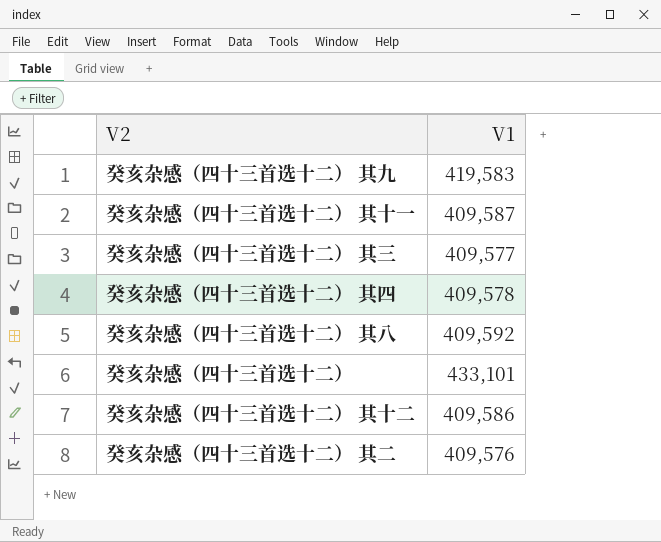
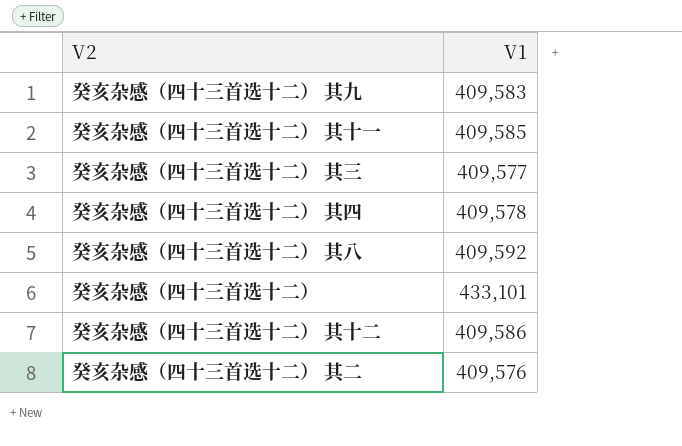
癸亥杂感（四十三首选十二） 其九 | V1: 419,583 -> 409,583
癸亥杂感（四十三首选十二） 其十一 | V1: 409,587 -> 409,585

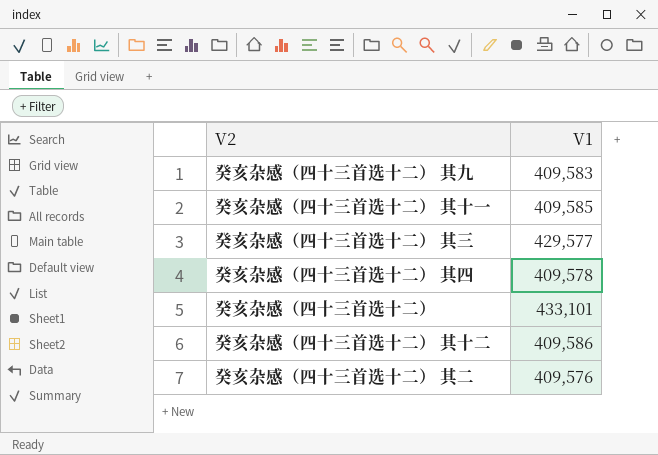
row 癸亥杂感（四十三首选十二） 其八: 409,592 -> none
癸亥杂感（四十三首选十二） 其三 | V1: 409,577 -> 429,577

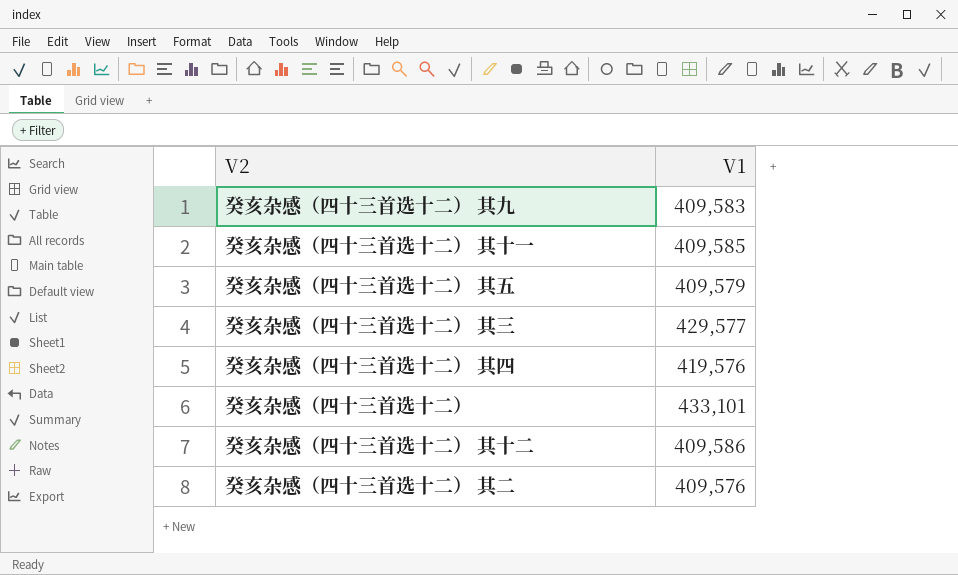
row 癸亥杂感（四十三首选十二） 其五: none -> 409,579
癸亥杂感（四十三首选十二） 其四 | V1: 409,578 -> 419,576

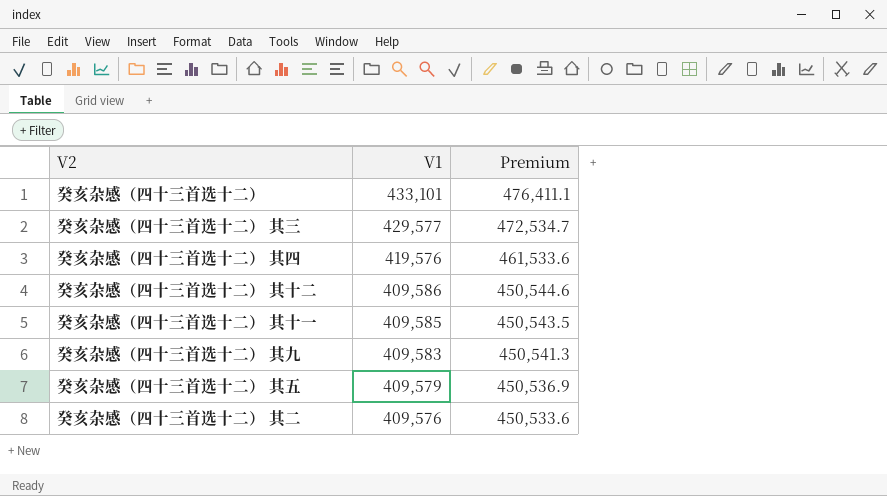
row order: none -> V1 descending
column Premium | formula: none -> [V1] * 1.1

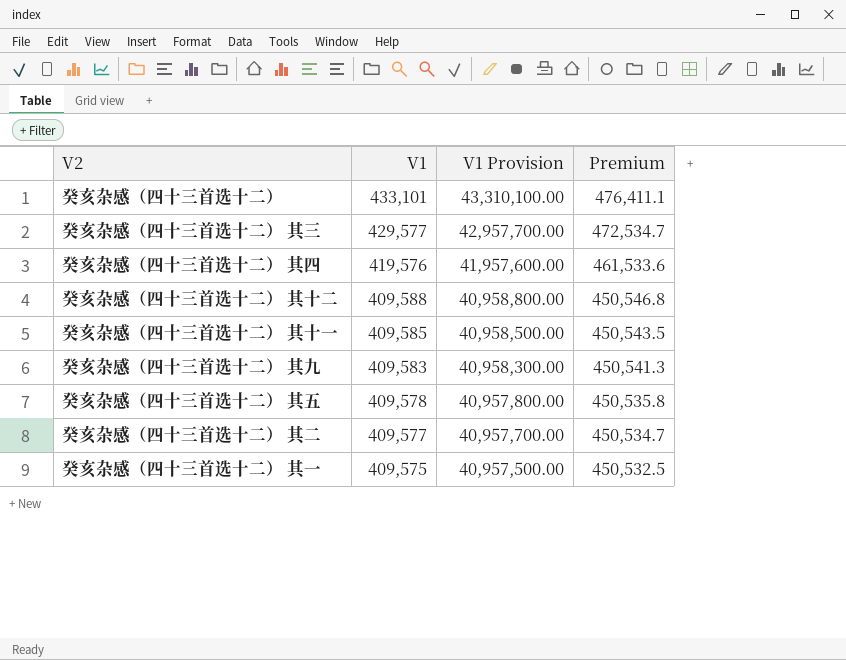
column V1 Provision | formula: none -> [V1] * 100
癸亥杂感（四十三首选十二） 其十二 | V1: 409,586 -> 409,588
癸亥杂感（四十三首选十二） 其十二 | Premium: 450,544.6 -> 450,546.8
癸亥杂感（四十三首选十二） 其五 | V1: 409,579 -> 409,578
癸亥杂感（四十三首选十二） 其五 | Premium: 450,536.9 -> 450,535.8
癸亥杂感（四十三首选十二） 其二 | V1: 409,576 -> 409,577
癸亥杂感（四十三首选十二） 其二 | Premium: 450,533.6 -> 450,534.7
row 癸亥杂感（四十三首选十二） 其一: none -> 409,575 | 40,957,500.00 | 450,532.5

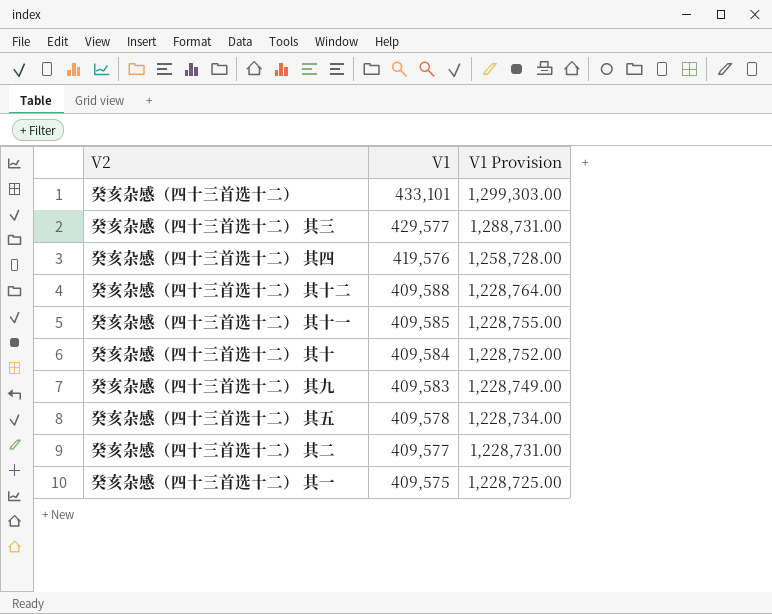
column Premium | formula: [V1] * 1.1 -> none
column V1 Provision | formula: [V1] * 100 -> [V1] * 3
row 癸亥杂感（四十三首选十二） 其十: none -> 409,584 | 1,228,752.00

